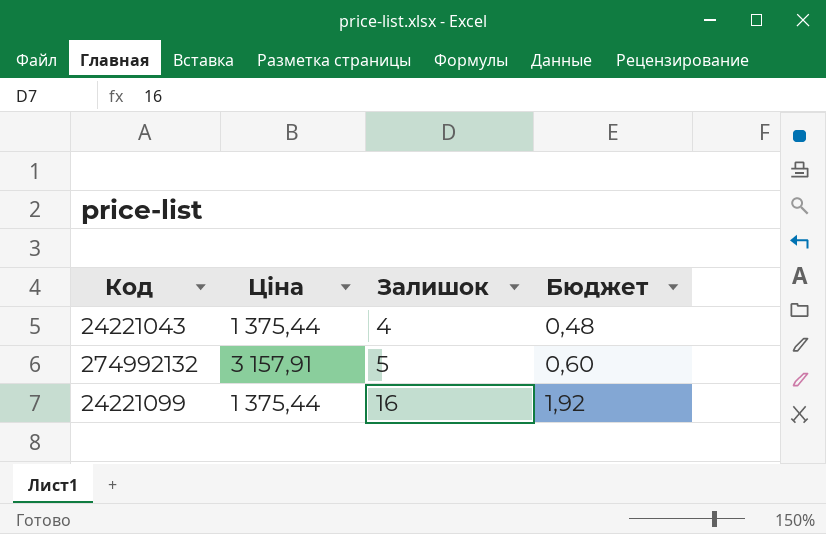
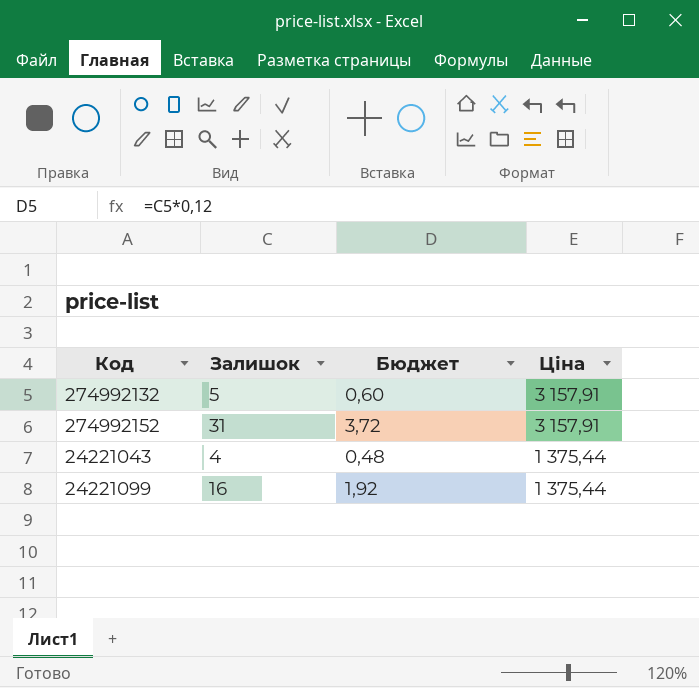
row order: Залишок ascending -> Ціна descending
column Ціна | position: 2 -> 4
row 274992152: none -> 31 | 3,72 | 3 157,91

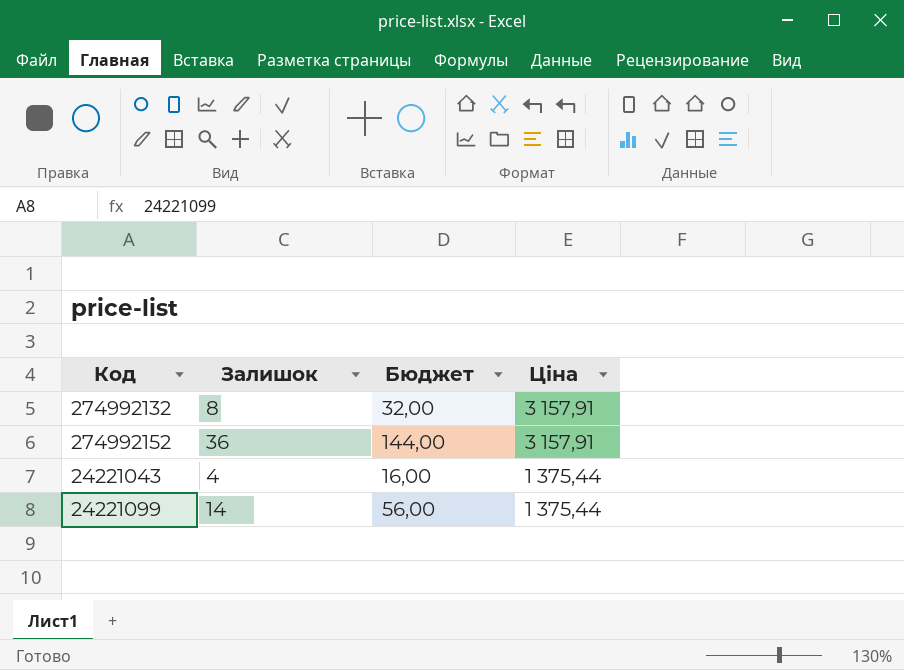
column Бюджет | formula: [Залишок] * 0,12 -> [Залишок] * 4
274992132 | Залишок: 5 -> 8
274992152 | Залишок: 31 -> 36
24221099 | Залишок: 16 -> 14

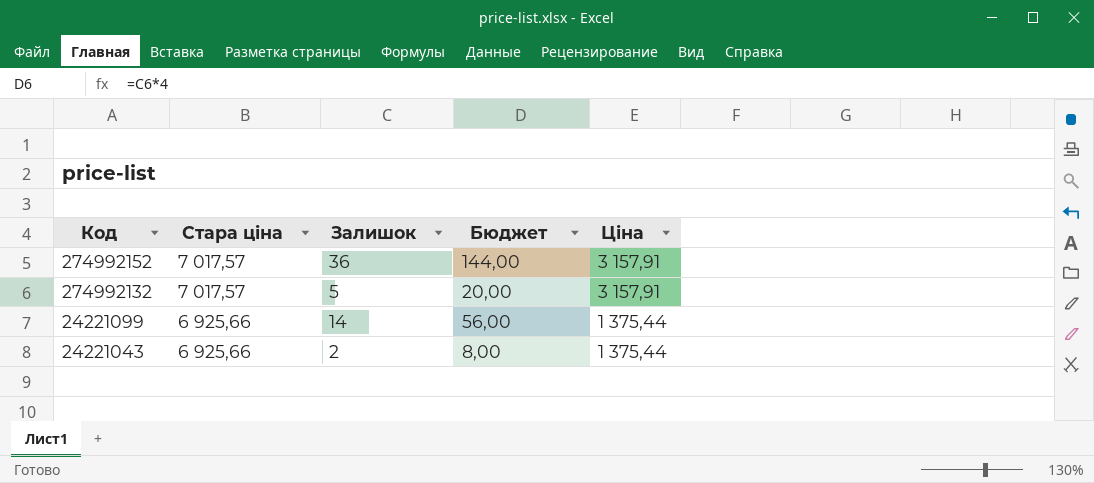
row order: Ціна descending -> Код descending
column Стара ціна | position: none -> 2
274992132 | Залишок: 8 -> 5
274992132 | Бюджет: 32,00 -> 20,00
24221043 | Залишок: 4 -> 2
24221043 | Бюджет: 16,00 -> 8,00

